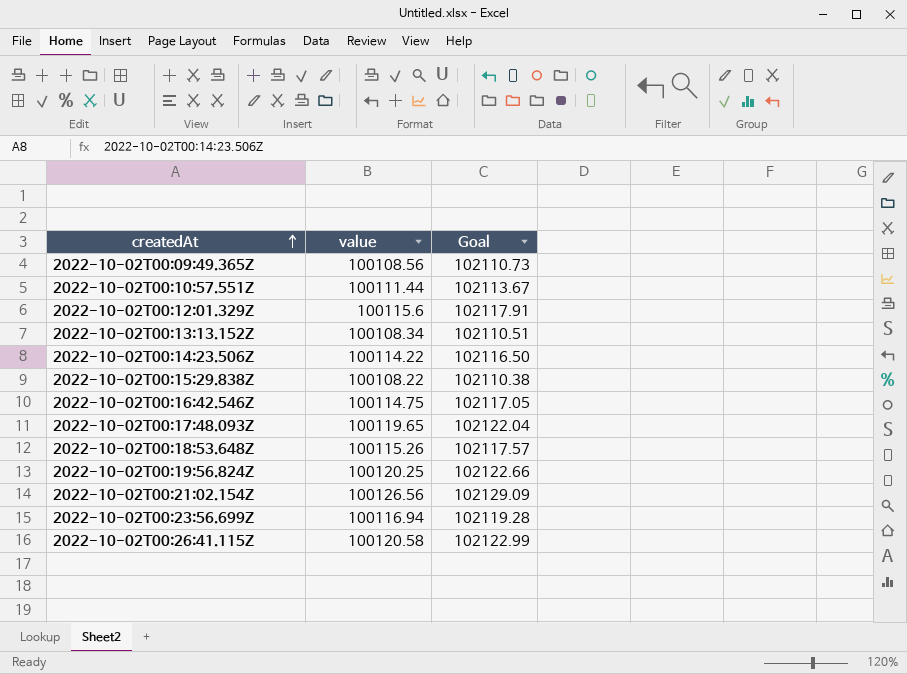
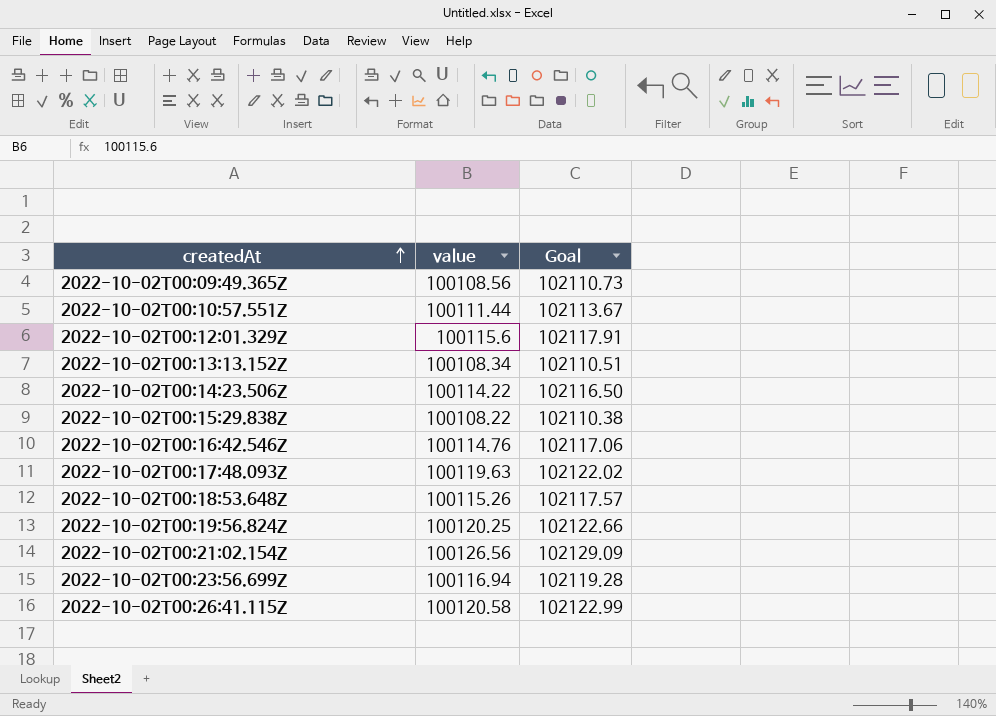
2022-10-02T00:16:42.546Z | value: 100114.75 -> 100114.76
2022-10-02T00:16:42.546Z | Goal: 102117.05 -> 102117.06
2022-10-02T00:17:48.093Z | value: 100119.65 -> 100119.63
2022-10-02T00:17:48.093Z | Goal: 102122.04 -> 102122.02

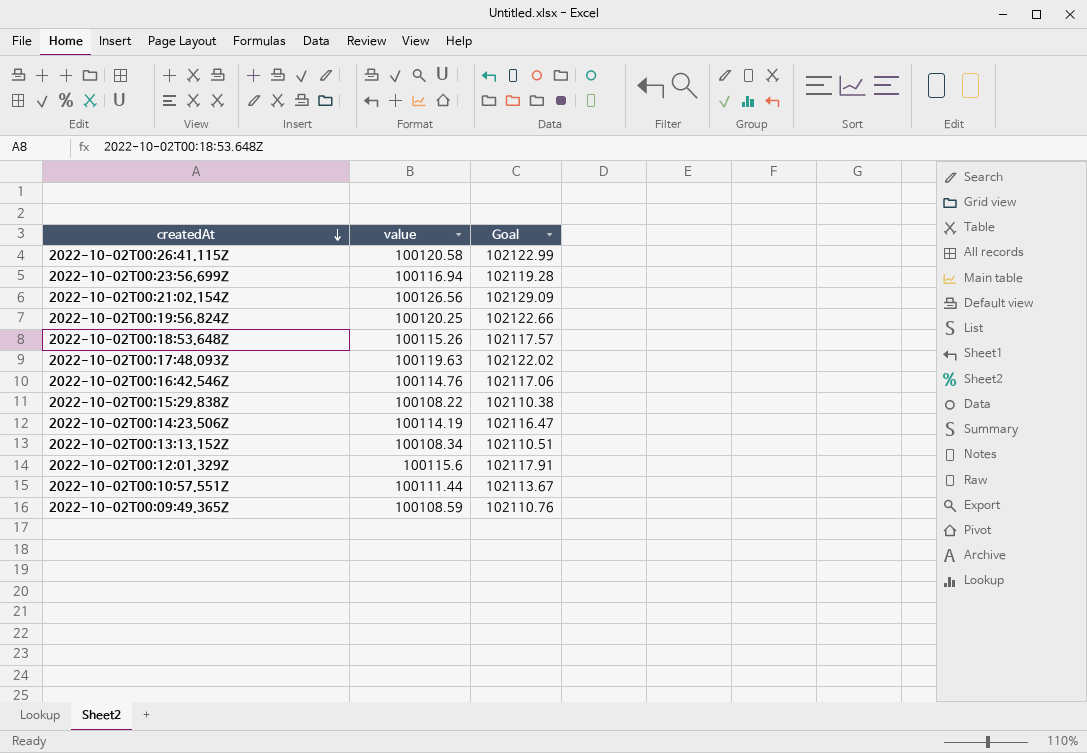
row order: createdAt ascending -> createdAt descending
2022-10-02T00:14:23.506Z | value: 100114.22 -> 100114.19
2022-10-02T00:14:23.506Z | Goal: 102116.50 -> 102116.47
2022-10-02T00:09:49.365Z | value: 100108.56 -> 100108.59
2022-10-02T00:09:49.365Z | Goal: 102110.73 -> 102110.76

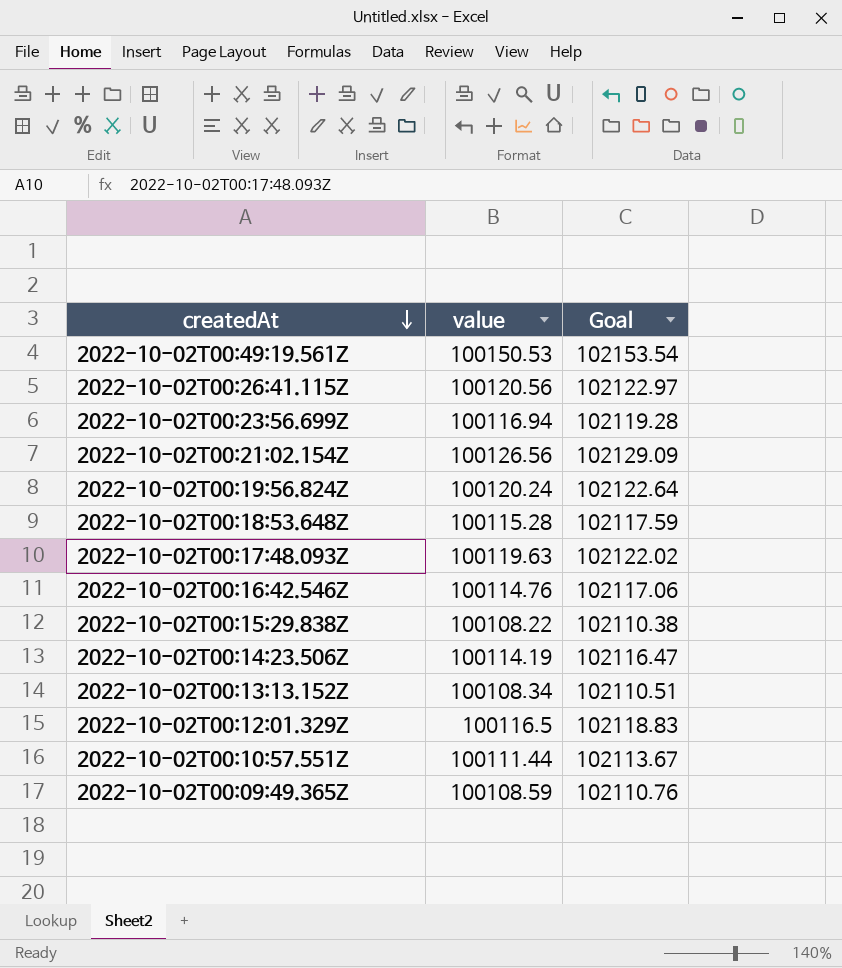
row 2022-10-02T00:49:19.561Z: none -> 100150.53 | 102153.54
2022-10-02T00:26:41.115Z | value: 100120.58 -> 100120.56
2022-10-02T00:26:41.115Z | Goal: 102122.99 -> 102122.97
2022-10-02T00:19:56.824Z | value: 100120.25 -> 100120.24
2022-10-02T00:19:56.824Z | Goal: 102122.66 -> 102122.64
2022-10-02T00:18:53.648Z | value: 100115.26 -> 100115.28
2022-10-02T00:18:53.648Z | Goal: 102117.57 -> 102117.59
2022-10-02T00:12:01.329Z | value: 100115.6 -> 100116.5
2022-10-02T00:12:01.329Z | Goal: 102117.91 -> 102118.83

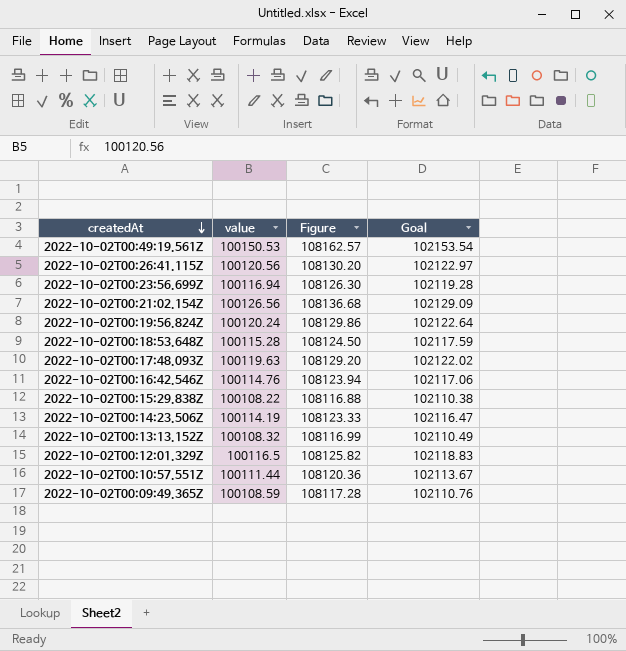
column Figure | formula: none -> [value] * 1.08
2022-10-02T00:13:13.152Z | value: 100108.34 -> 100108.32
2022-10-02T00:13:13.152Z | Goal: 102110.51 -> 102110.49

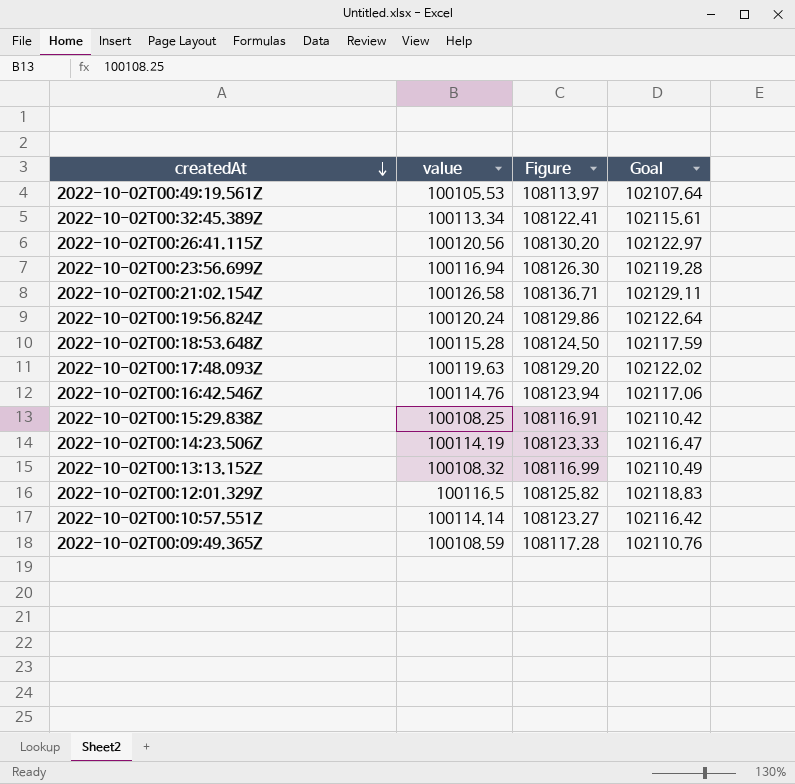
2022-10-02T00:49:19.561Z | value: 100150.53 -> 100105.53
2022-10-02T00:49:19.561Z | Figure: 108162.57 -> 108113.97
2022-10-02T00:49:19.561Z | Goal: 102153.54 -> 102107.64
row 2022-10-02T00:32:45.389Z: none -> 100113.34 | 108122.41 | 102115.61
2022-10-02T00:21:02.154Z | value: 100126.56 -> 100126.58
2022-10-02T00:21:02.154Z | Figure: 108136.68 -> 108136.71
2022-10-02T00:21:02.154Z | Goal: 102129.09 -> 102129.11
2022-10-02T00:15:29.838Z | value: 100108.22 -> 100108.25
2022-10-02T00:15:29.838Z | Figure: 108116.88 -> 108116.91
2022-10-02T00:15:29.838Z | Goal: 102110.38 -> 102110.42
2022-10-02T00:10:57.551Z | value: 100111.44 -> 100114.14
2022-10-02T00:10:57.551Z | Figure: 108120.36 -> 108123.27
2022-10-02T00:10:57.551Z | Goal: 102113.67 -> 102116.42

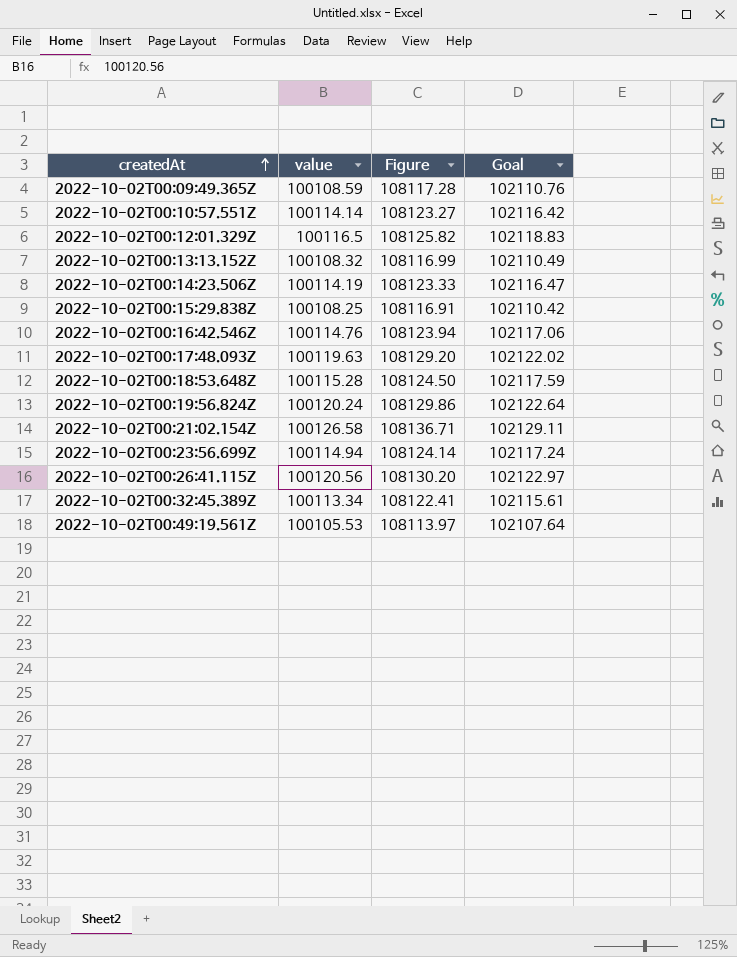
row order: createdAt descending -> createdAt ascending
2022-10-02T00:23:56.699Z | value: 100116.94 -> 100114.94
2022-10-02T00:23:56.699Z | Figure: 108126.30 -> 108124.14
2022-10-02T00:23:56.699Z | Goal: 102119.28 -> 102117.24

